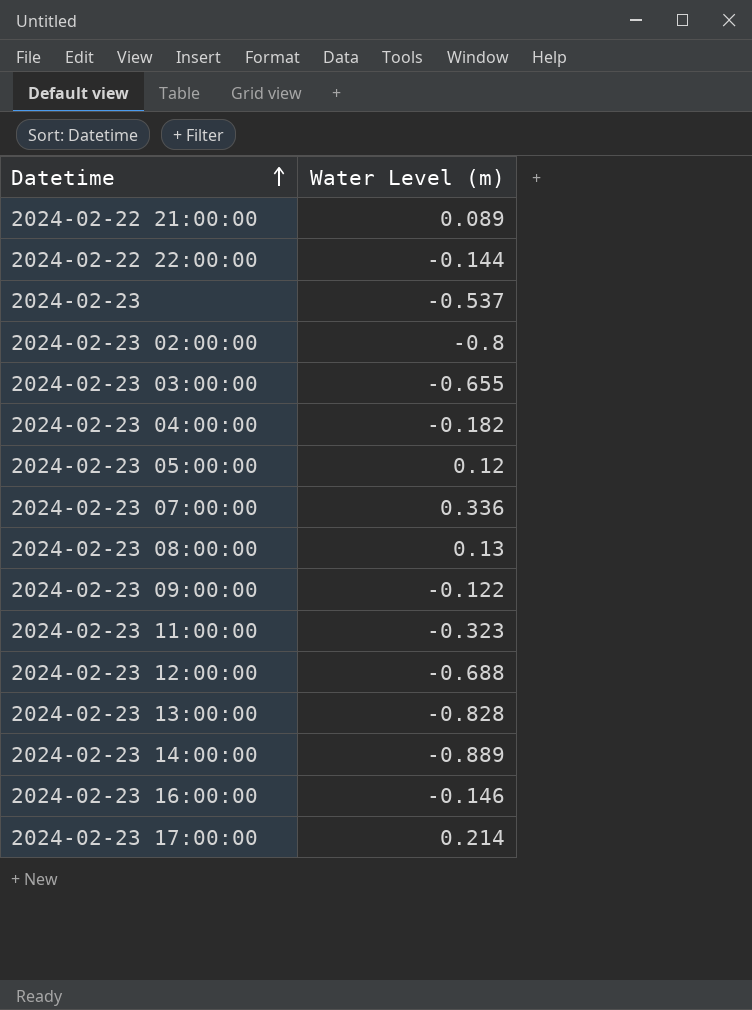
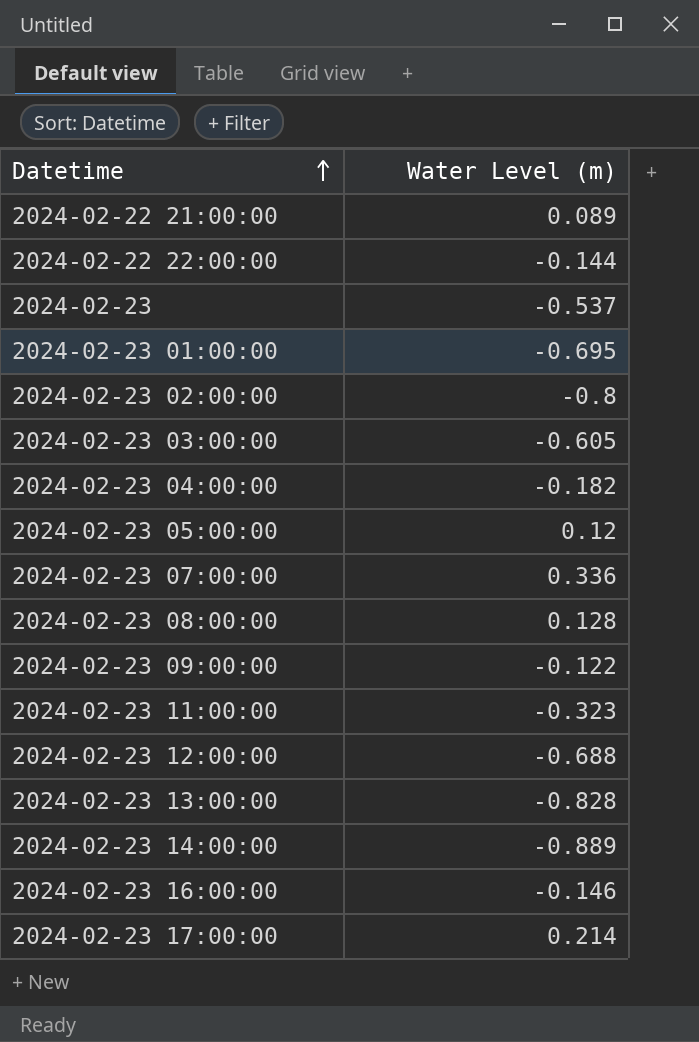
row 2024-02-23 01:00:00: none -> -0.695
2024-02-23 03:00:00 | Water Level (m): -0.655 -> -0.605
2024-02-23 08:00:00 | Water Level (m): 0.13 -> 0.128

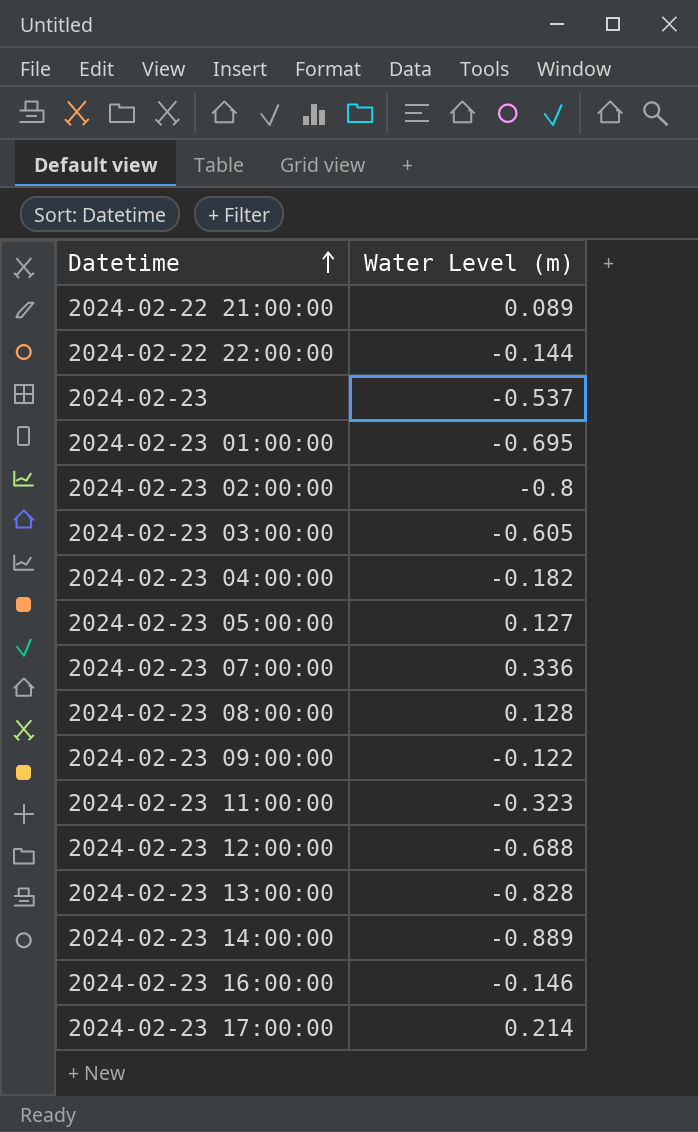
2024-02-23 05:00:00 | Water Level (m): 0.12 -> 0.127

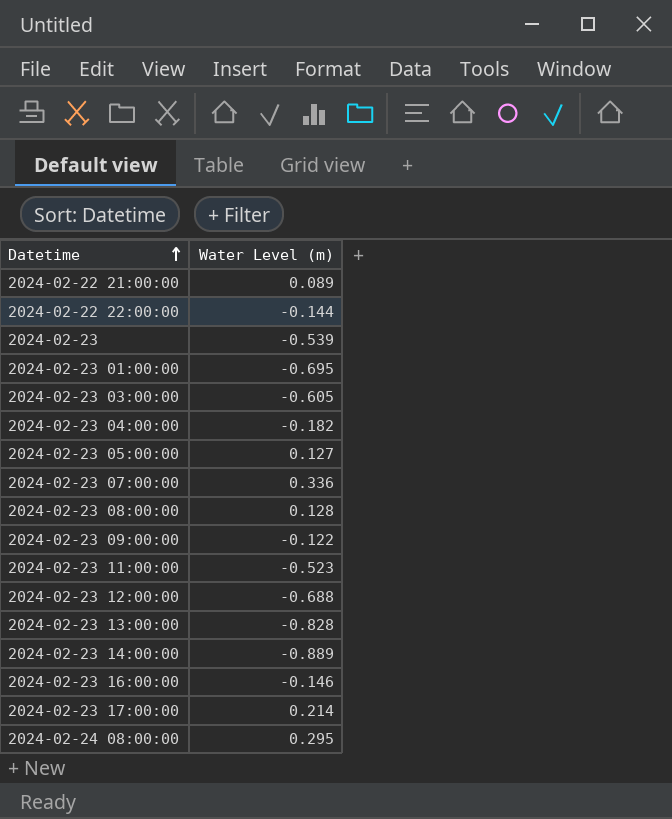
row 2024-02-23 02:00:00: -0.8 -> none
2024-02-23 | Water Level (m): -0.537 -> -0.539
2024-02-23 11:00:00 | Water Level (m): -0.323 -> -0.523
row 2024-02-24 08:00:00: none -> 0.295

